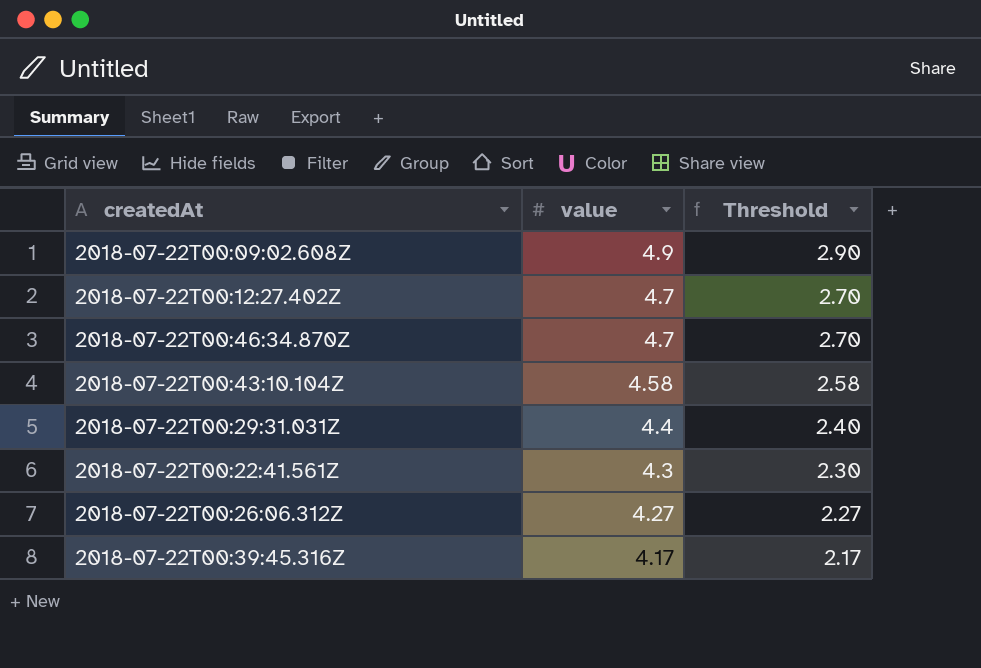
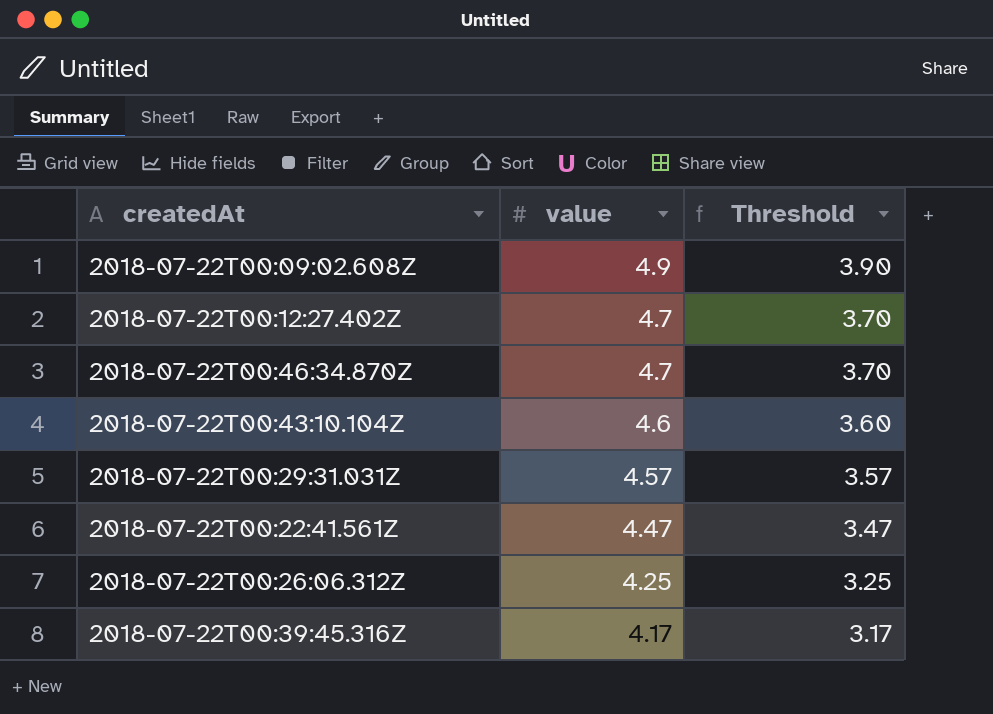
column Threshold | formula: [value] - 2 -> [value] - 1
2018-07-22T00:43:10.104Z | value: 4.58 -> 4.6
2018-07-22T00:29:31.031Z | value: 4.4 -> 4.57
2018-07-22T00:22:41.561Z | value: 4.3 -> 4.47
2018-07-22T00:26:06.312Z | value: 4.27 -> 4.25

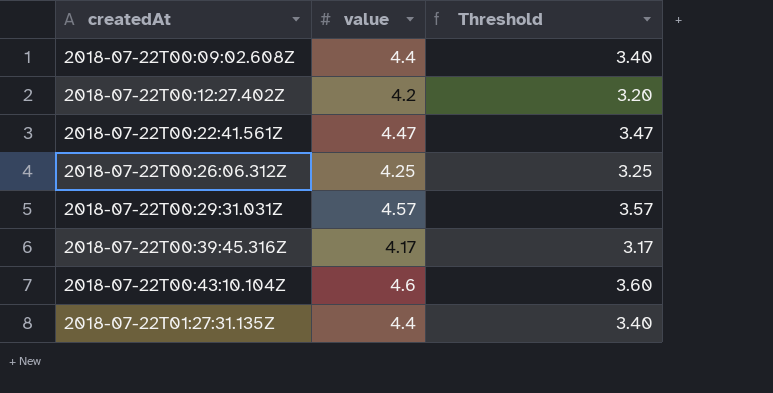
row order: value descending -> createdAt ascending
row 2018-07-22T00:46:34.870Z: 4.7 | 3.70 -> none
2018-07-22T00:09:02.608Z | value: 4.9 -> 4.4
2018-07-22T00:09:02.608Z | Threshold: 3.90 -> 3.40
2018-07-22T00:12:27.402Z | value: 4.7 -> 4.2
2018-07-22T00:12:27.402Z | Threshold: 3.70 -> 3.20
row 2018-07-22T01:27:31.135Z: none -> 4.4 | 3.40

